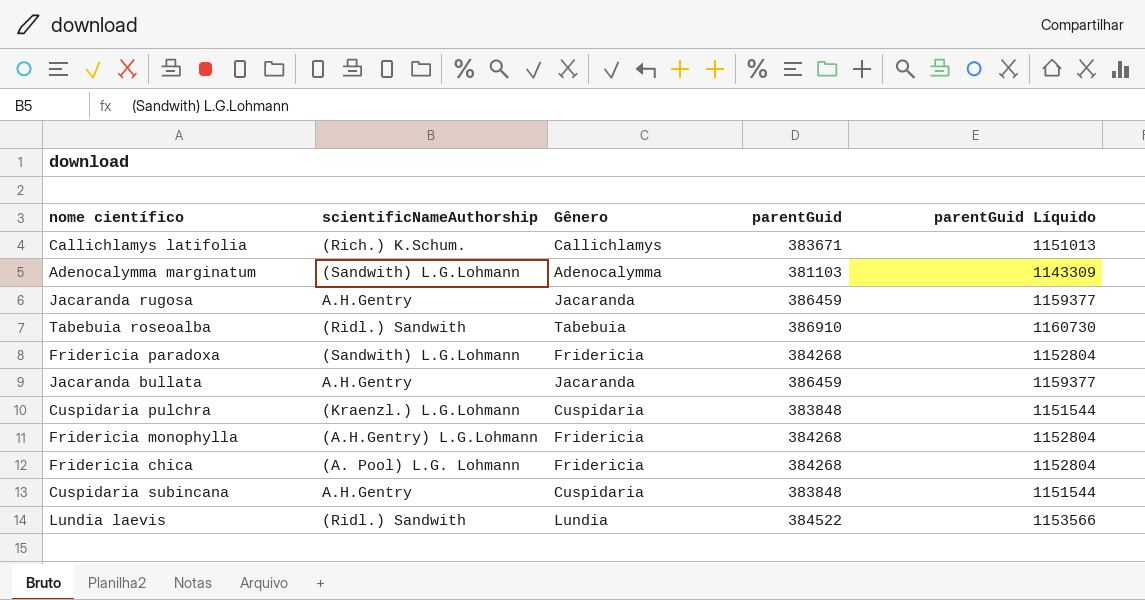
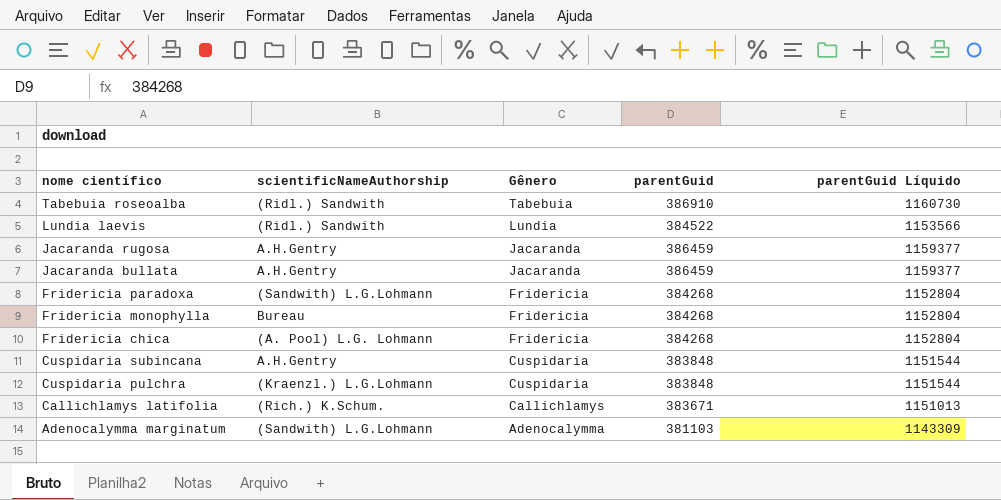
row order: none -> nome científico descending
Fridericia monophylla | scientificNameAuthorship: (A.H.Gentry) L.G.Lohmann -> Bureau

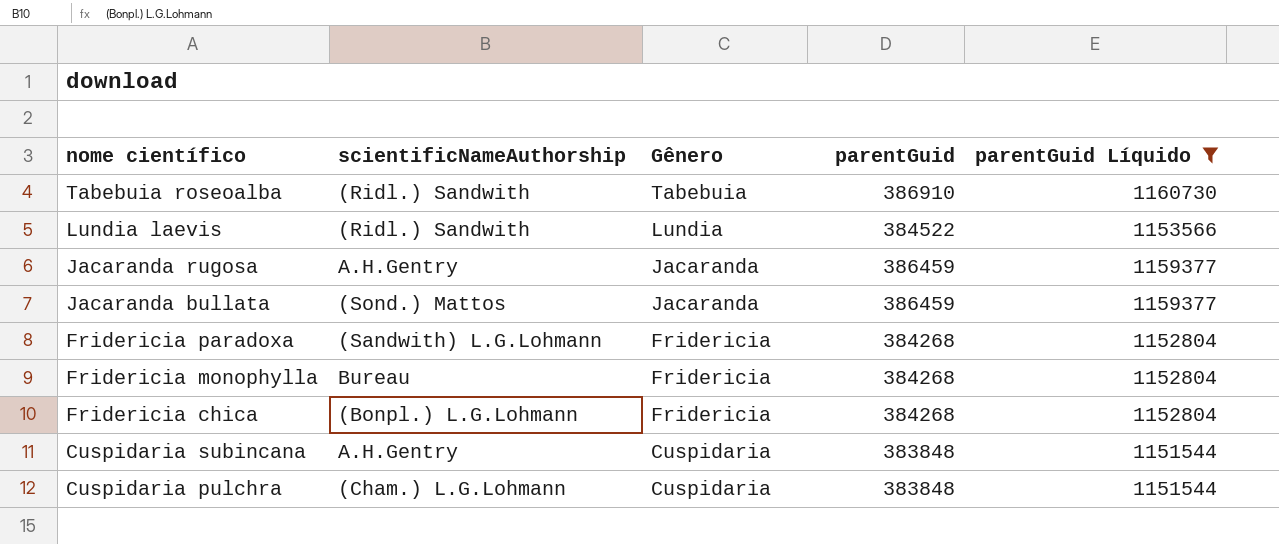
filter: none -> parentGuid Líquido >= 1151544
Jacaranda bullata | scientificNameAuthorship: A.H.Gentry -> (Sond.) Mattos
Fridericia chica | scientificNameAuthorship: (A. Pool) L.G. Lohmann -> (Bonpl.) L.G.Lohmann
Cuspidaria pulchra | scientificNameAuthorship: (Kraenzl.) L.G.Lohmann -> (Cham.) L.G.Lohmann

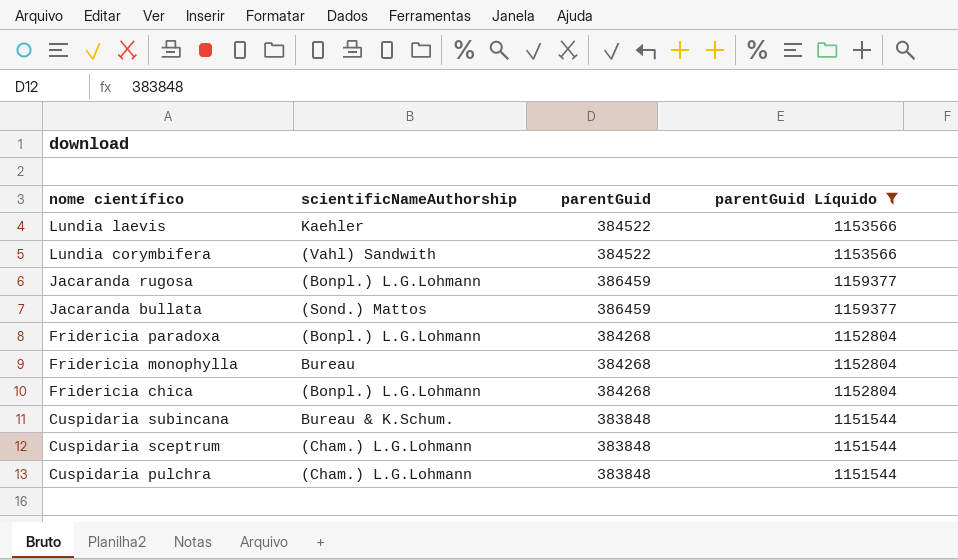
column Gênero | position: 3 -> none
row Tabebuia roseoalba: (Ridl.) Sandwith | Tabebuia | 386910 | 1160730 -> none
Lundia laevis | scientificNameAuthorship: (Ridl.) Sandwith -> Kaehler
row Lundia corymbifera: none -> (Vahl) Sandwith | 384522 | 1153566
Jacaranda rugosa | scientificNameAuthorship: A.H.Gentry -> (Bonpl.) L.G.Lohmann
Fridericia paradoxa | scientificNameAuthorship: (Sandwith) L.G.Lohmann -> (Bonpl.) L.G.Lohmann
Cuspidaria subincana | scientificNameAuthorship: A.H.Gentry -> Bureau & K.Schum.
row Cuspidaria sceptrum: none -> (Cham.) L.G.Lohmann | 383848 | 1151544

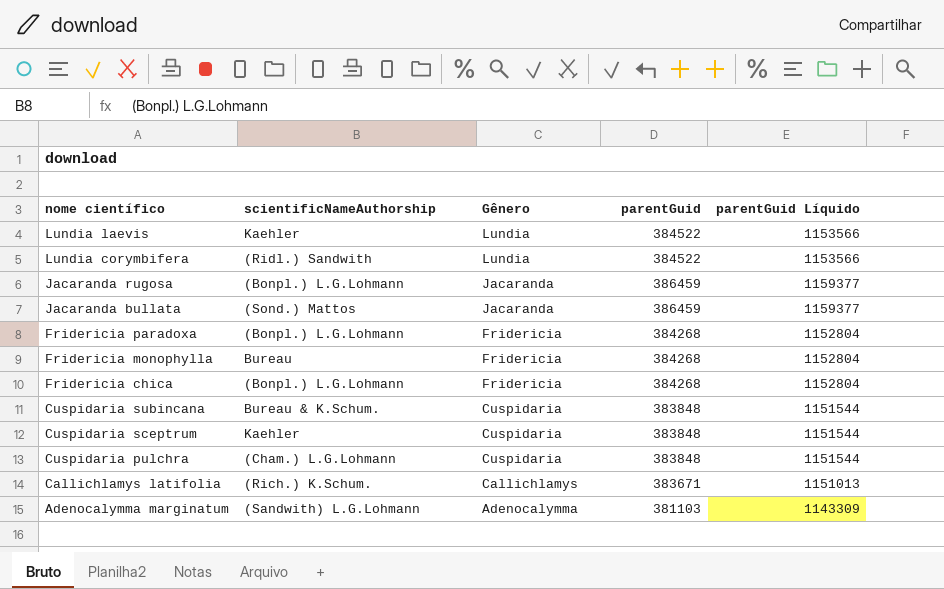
filter: parentGuid Líquido >= 1151544 -> none
column Gênero | position: none -> 3
Lundia corymbifera | scientificNameAuthorship: (Vahl) Sandwith -> (Ridl.) Sandwith
Cuspidaria sceptrum | scientificNameAuthorship: (Cham.) L.G.Lohmann -> Kaehler

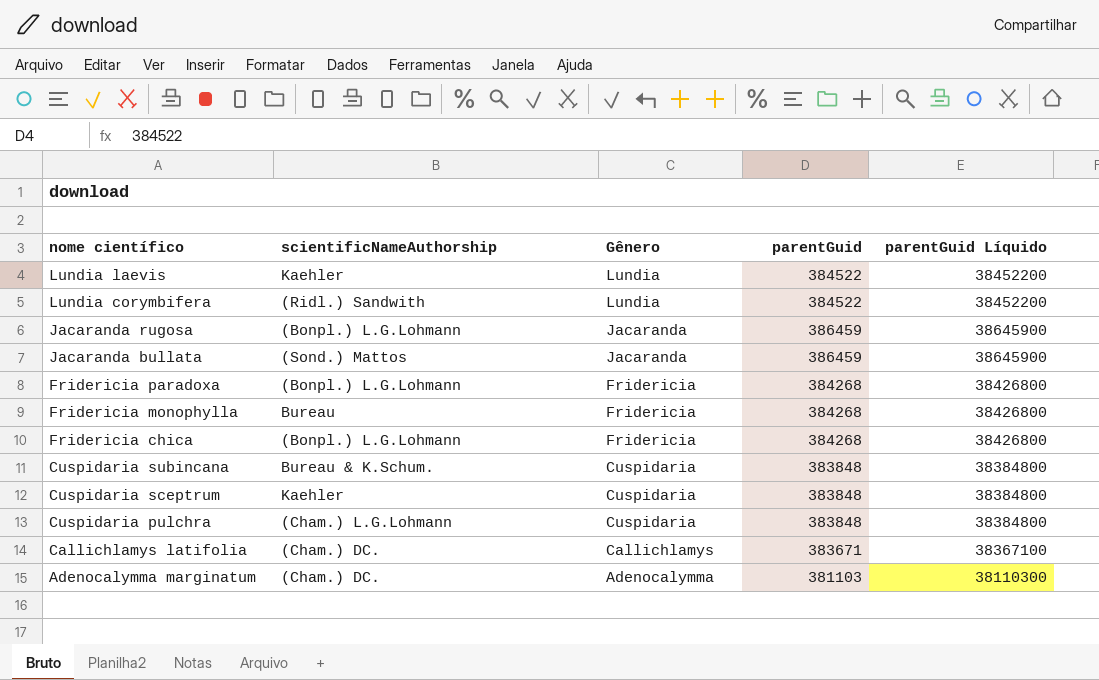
column parentGuid Líquido | formula: [parentGuid] * 3 -> [parentGuid] * 100
Callichlamys latifolia | scientificNameAuthorship: (Rich.) K.Schum. -> (Cham.) DC.
Adenocalymma marginatum | scientificNameAuthorship: (Sandwith) L.G.Lohmann -> (Cham.) DC.

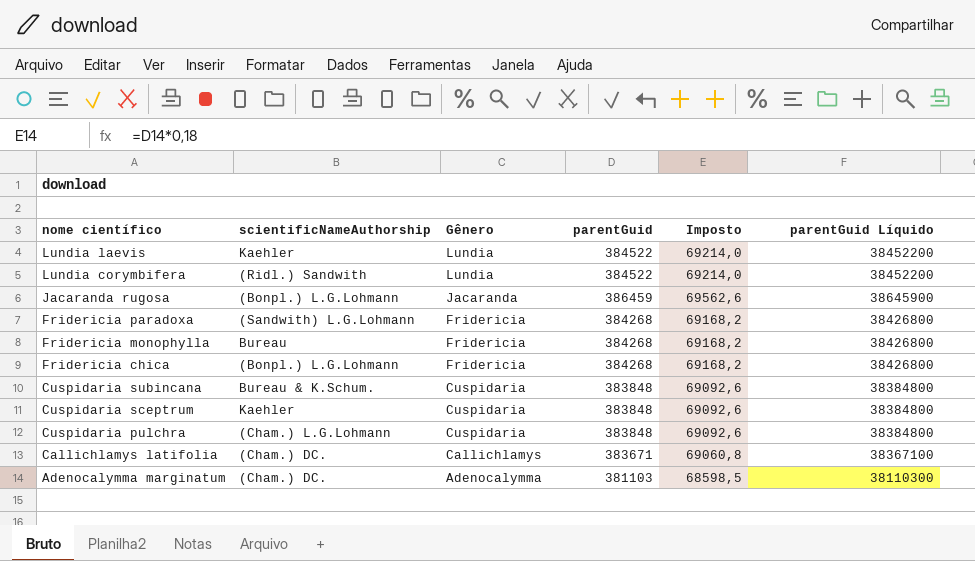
column Imposto | formula: none -> [parentGuid] * 0,18
row Jacaranda bullata: (Sond.) Mattos | Jacaranda | 386459 | 38645900 -> none
Fridericia paradoxa | scientificNameAuthorship: (Bonpl.) L.G.Lohmann -> (Sandwith) L.G.Lohmann

